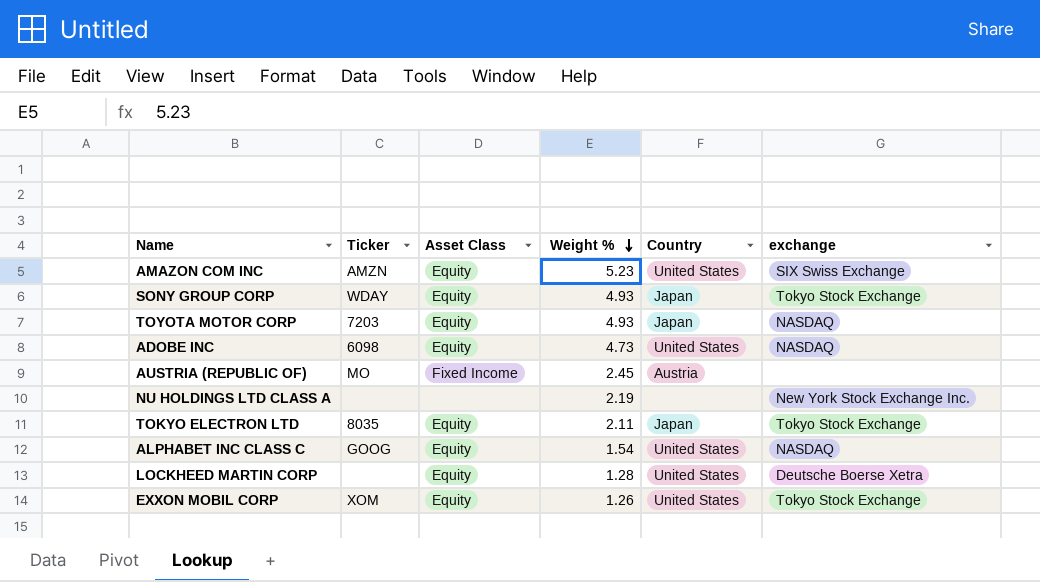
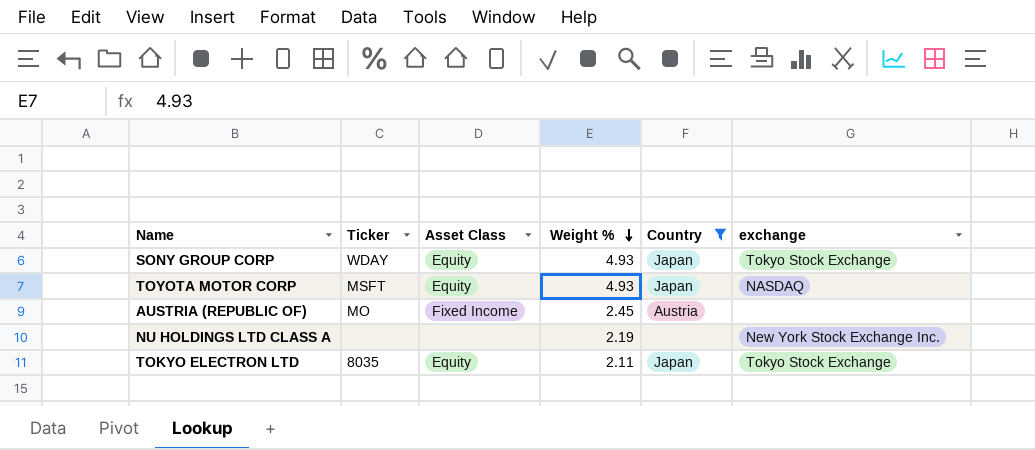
filter: none -> Country != United States
TOYOTA MOTOR CORP | Ticker: 7203 -> MSFT

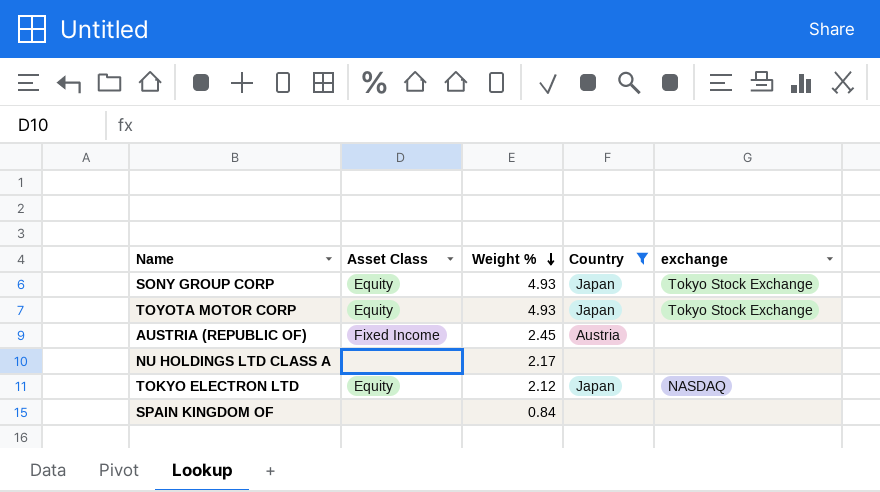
column Ticker | position: 2 -> none
TOYOTA MOTOR CORP | exchange: NASDAQ -> Tokyo Stock Exchange
NU HOLDINGS LTD CLASS A | Weight %: 2.19 -> 2.17
NU HOLDINGS LTD CLASS A | exchange: New York Stock Exchange Inc. -> none
TOKYO ELECTRON LTD | Weight %: 2.11 -> 2.12
TOKYO ELECTRON LTD | exchange: Tokyo Stock Exchange -> NASDAQ
row SPAIN KINGDOM OF: none -> none | 0.84 | none | none

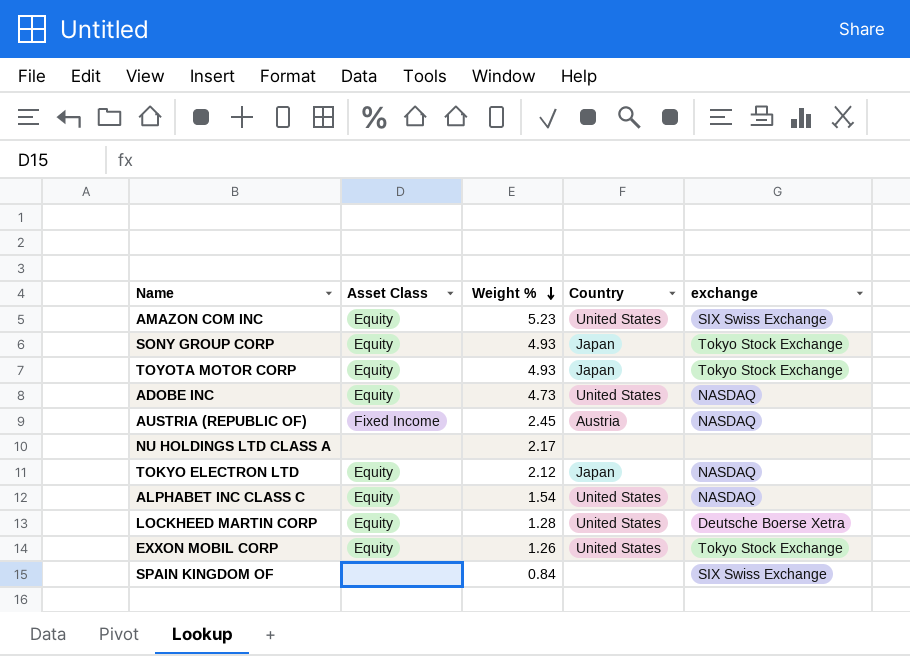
filter: Country != United States -> none
AUSTRIA (REPUBLIC OF) | exchange: none -> NASDAQ
SPAIN KINGDOM OF | exchange: none -> SIX Swiss Exchange

